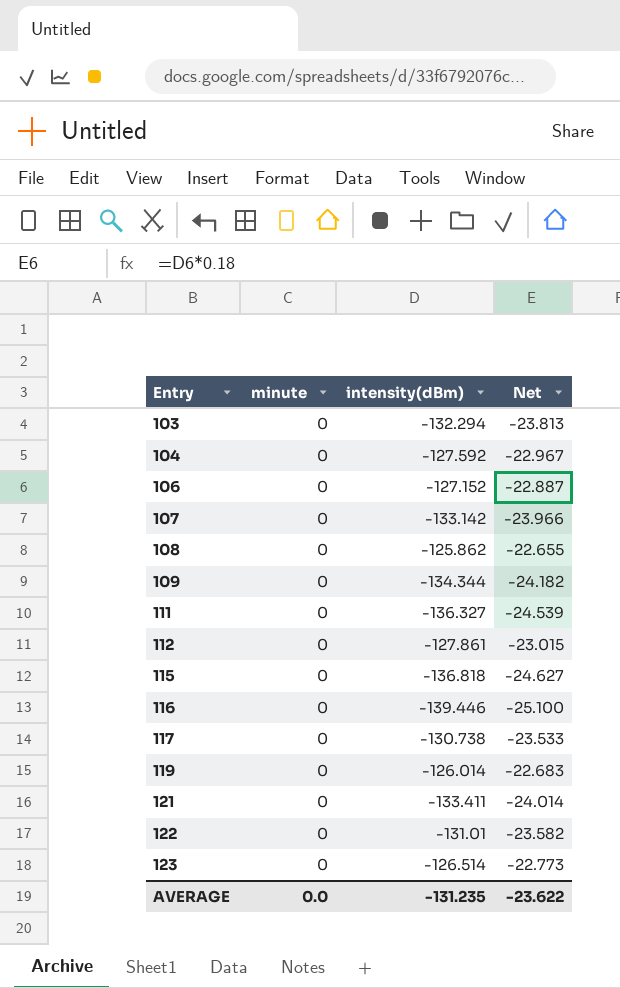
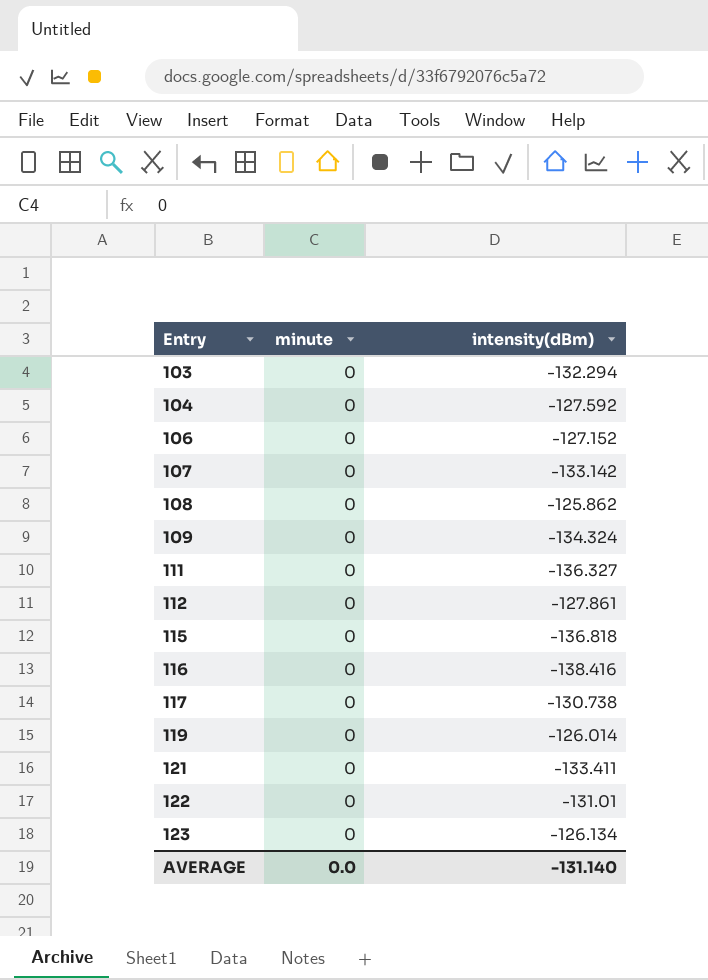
column Net | formula: [intensity(dBm)] * 0.18 -> none
109 | intensity(dBm): -134.344 -> -134.324
116 | intensity(dBm): -139.446 -> -138.416
123 | intensity(dBm): -126.514 -> -126.134
AVERAGE | intensity(dBm): -131.235 -> -131.140

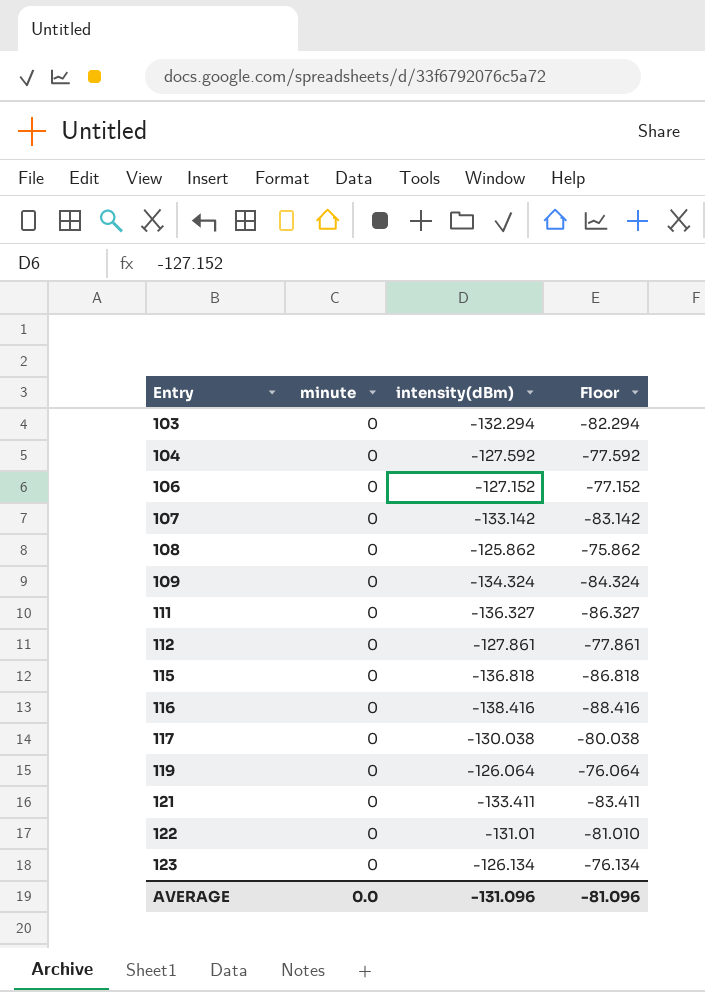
column Floor | formula: none -> [intensity(dBm)] + 50
117 | intensity(dBm): -130.738 -> -130.038
119 | intensity(dBm): -126.014 -> -126.064
AVERAGE | intensity(dBm): -131.140 -> -131.096

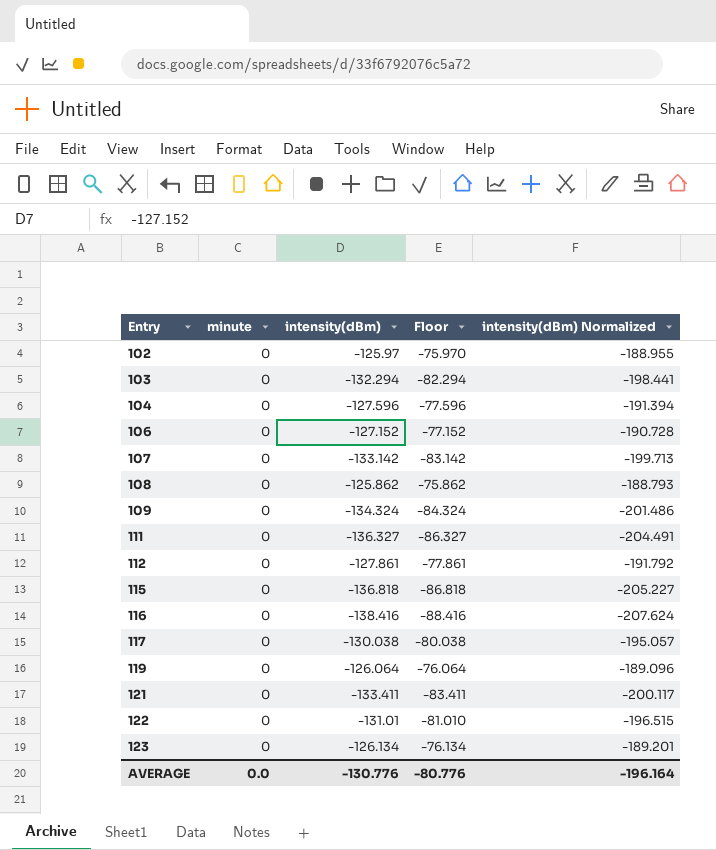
column intensity(dBm) Normalized | formula: none -> [intensity(dBm)] * 1.5
row 102: none -> 0 | -125.97 | -75.970 | -188.955
104 | intensity(dBm): -127.592 -> -127.596
104 | Floor: -77.592 -> -77.596
AVERAGE | intensity(dBm): -131.096 -> -130.776
AVERAGE | Floor: -81.096 -> -80.776

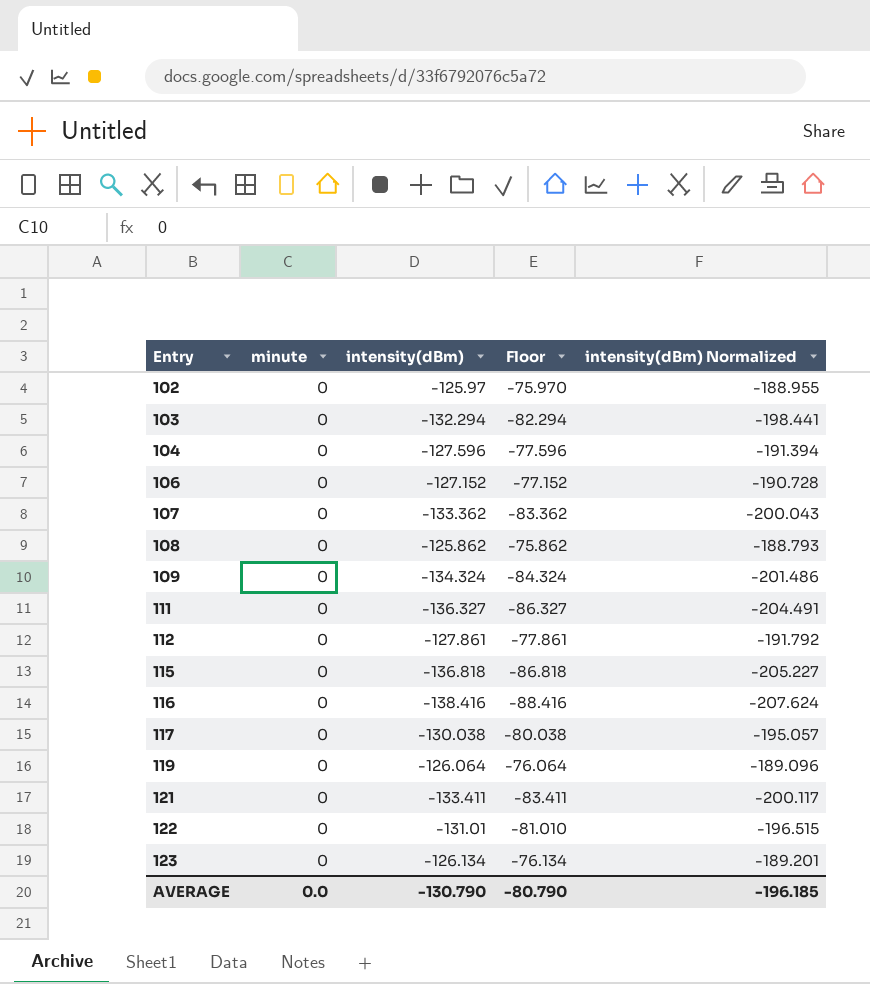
107 | intensity(dBm): -133.142 -> -133.362
107 | Floor: -83.142 -> -83.362
107 | intensity(dBm) Normalized: -199.713 -> -200.043
AVERAGE | intensity(dBm): -130.776 -> -130.790
AVERAGE | Floor: -80.776 -> -80.790
AVERAGE | intensity(dBm) Normalized: -196.164 -> -196.185

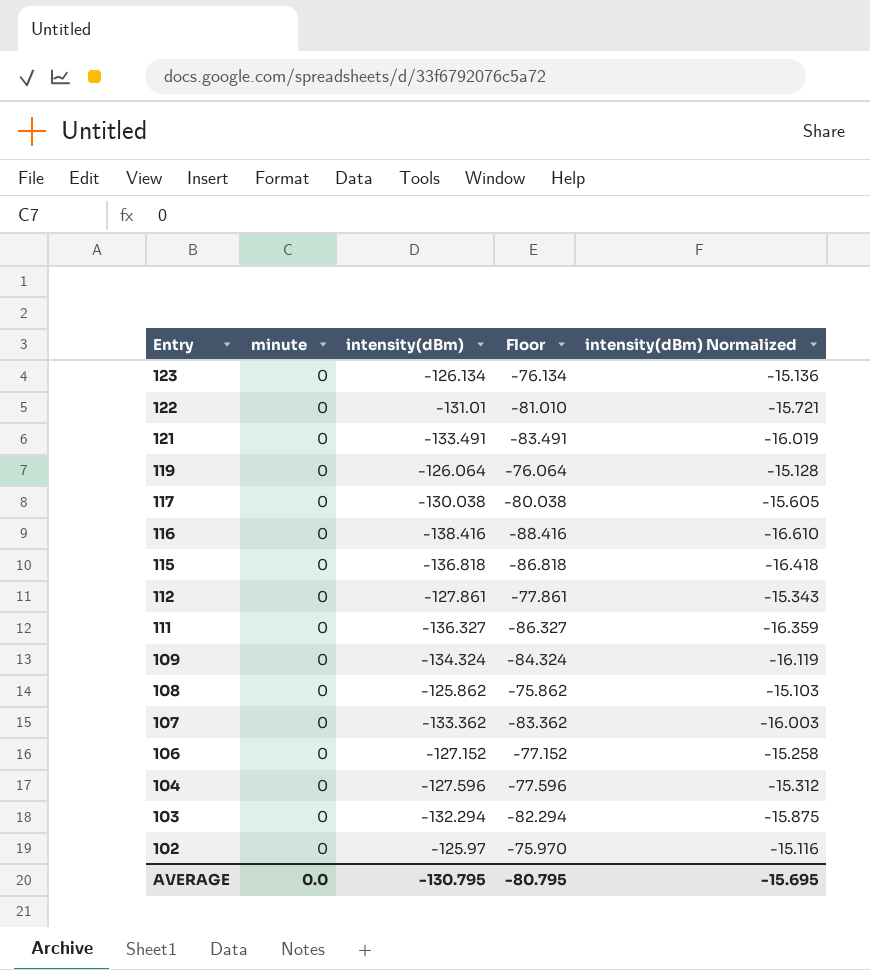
row order: Entry ascending -> Entry descending
column intensity(dBm) Normalized | formula: [intensity(dBm)] * 1.5 -> [intensity(dBm)] * 0.12
121 | intensity(dBm): -133.411 -> -133.491
121 | Floor: -83.411 -> -83.491
AVERAGE | intensity(dBm): -130.790 -> -130.795
AVERAGE | Floor: -80.790 -> -80.795
AVERAGE | intensity(dBm) Normalized: -196.185 -> -15.695

